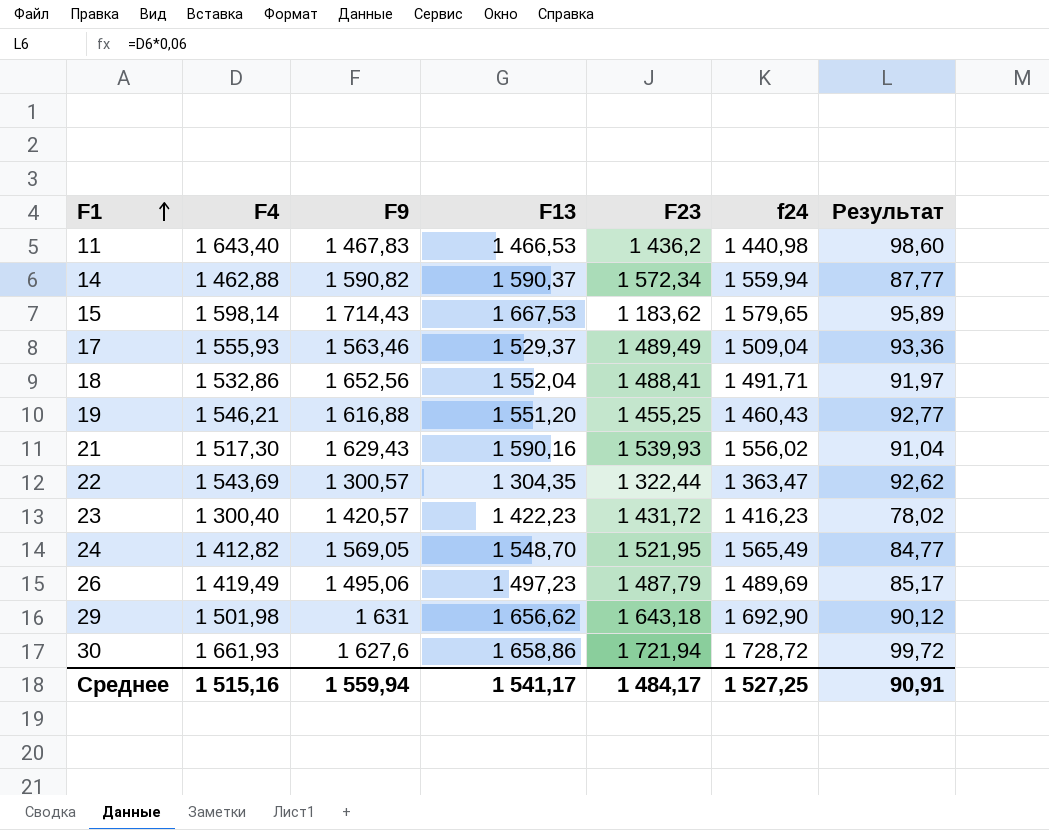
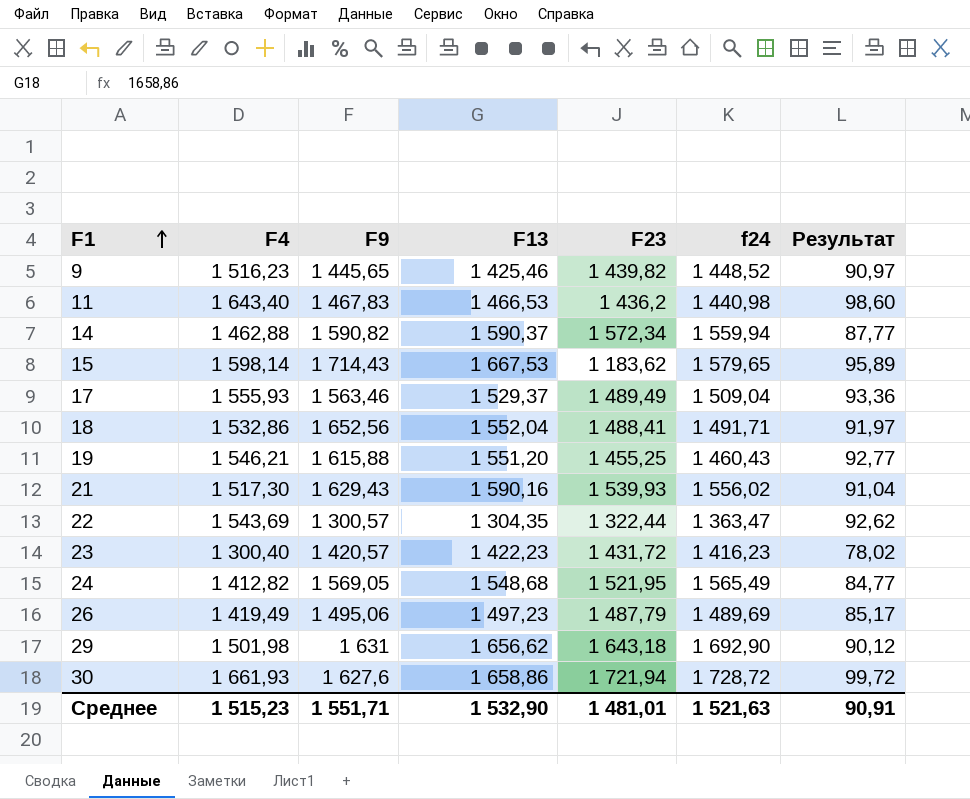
row 9: none -> 1 516,23 | 1 445,65 | 1 425,46 | 1 439,82 | 1 448,52 | 90,97
19 | F9: 1 616,88 -> 1 615,88
24 | F13: 1 548,70 -> 1 548,68
Среднее | F4: 1 515,16 -> 1 515,23
Среднее | F9: 1 559,94 -> 1 551,71
Среднее | F13: 1 541,17 -> 1 532,90
Среднее | F23: 1 484,17 -> 1 481,01
Среднее | f24: 1 527,25 -> 1 521,63

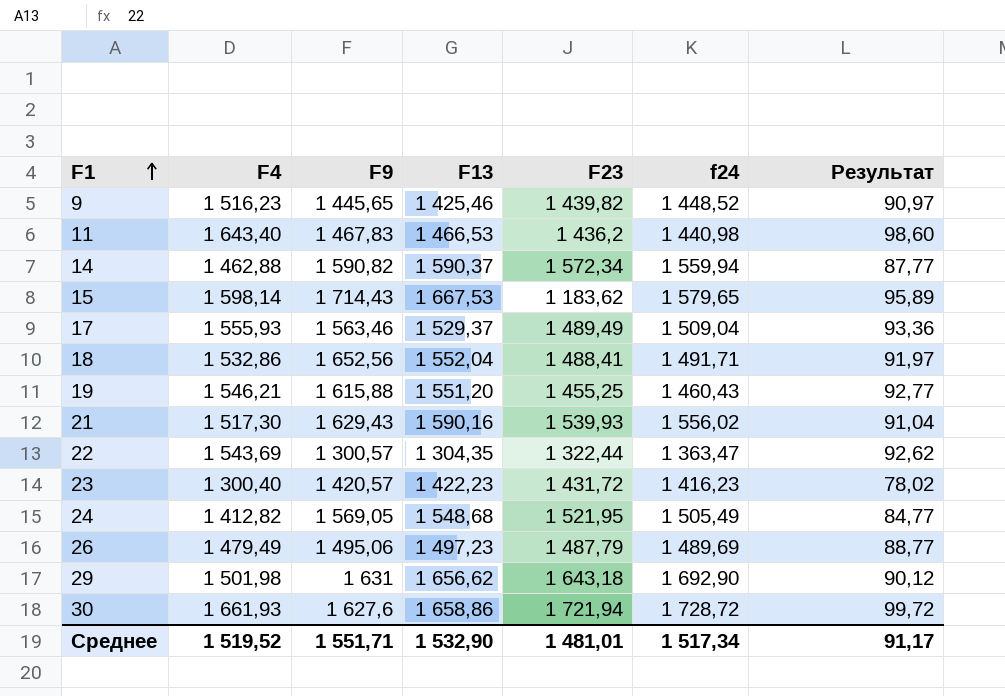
24 | f24: 1 565,49 -> 1 505,49
26 | F4: 1 419,49 -> 1 479,49
26 | Результат: 85,17 -> 88,77
Среднее | F4: 1 515,23 -> 1 519,52
Среднее | f24: 1 521,63 -> 1 517,34
Среднее | Результат: 90,91 -> 91,17

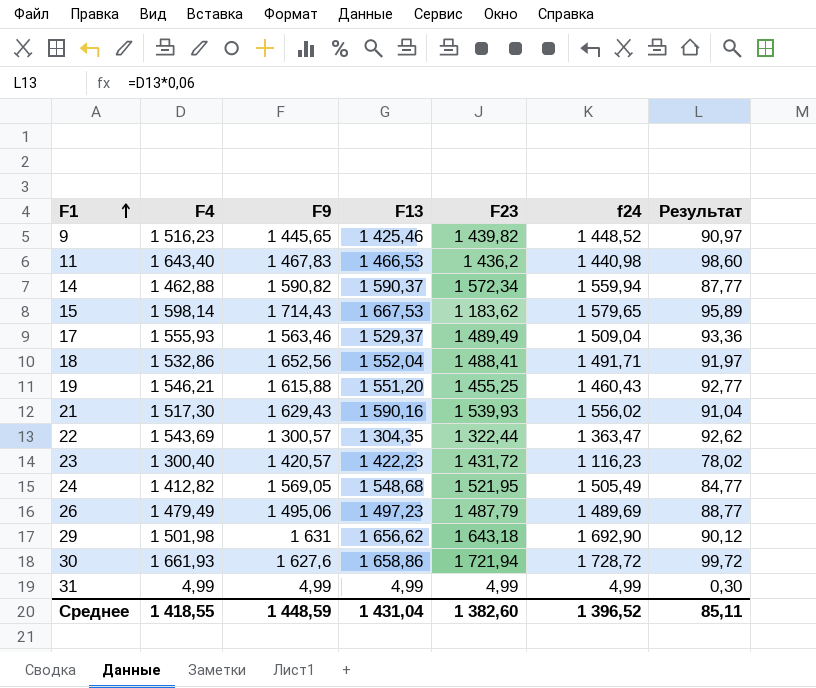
23 | f24: 1 416,23 -> 1 116,23
row 31: none -> 4,99 | 4,99 | 4,99 | 4,99 | 4,99 | 0,30
Среднее | F4: 1 519,52 -> 1 418,55
Среднее | F9: 1 551,71 -> 1 448,59
Среднее | F13: 1 532,90 -> 1 431,04
Среднее | F23: 1 481,01 -> 1 382,60
Среднее | f24: 1 517,34 -> 1 396,52
Среднее | Результат: 91,17 -> 85,11

